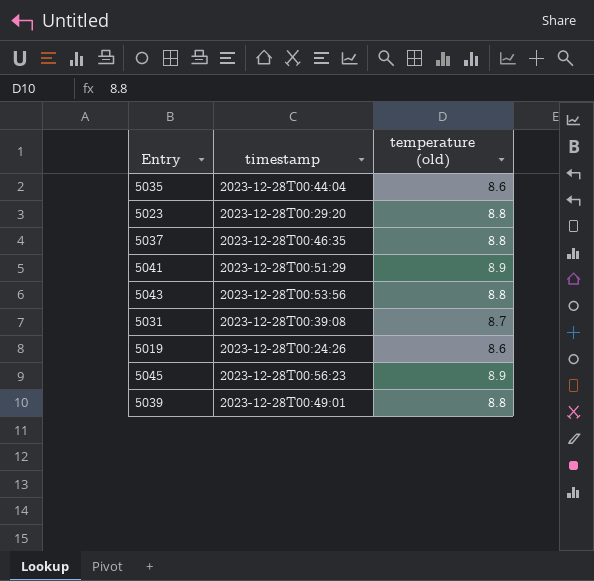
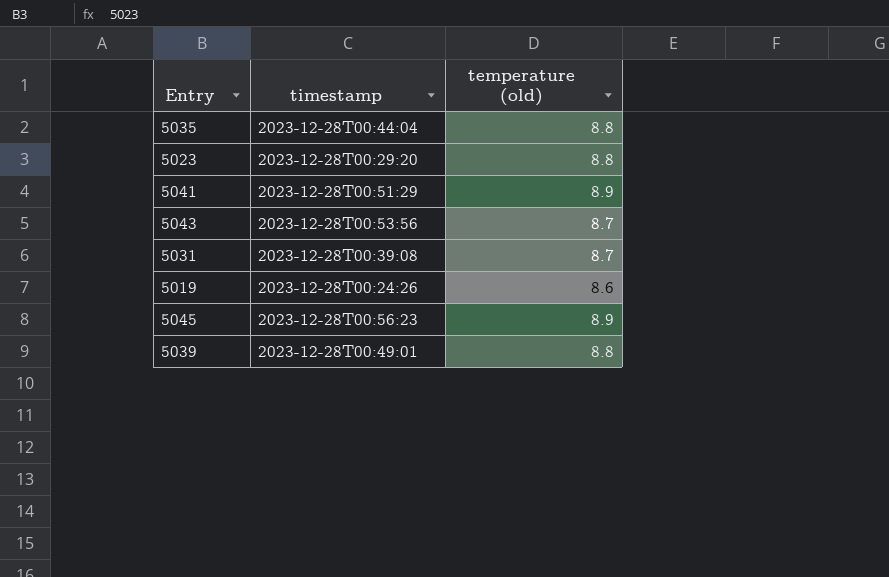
row 5037: 2023-12-28T00:46:35 | 8.8 -> none
5035 | temperature (old): 8.6 -> 8.8
5043 | temperature (old): 8.8 -> 8.7

